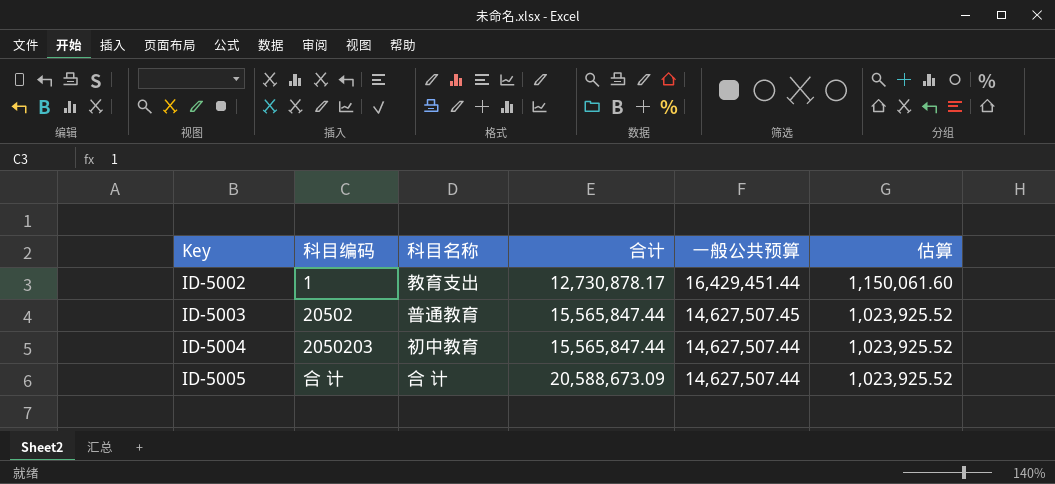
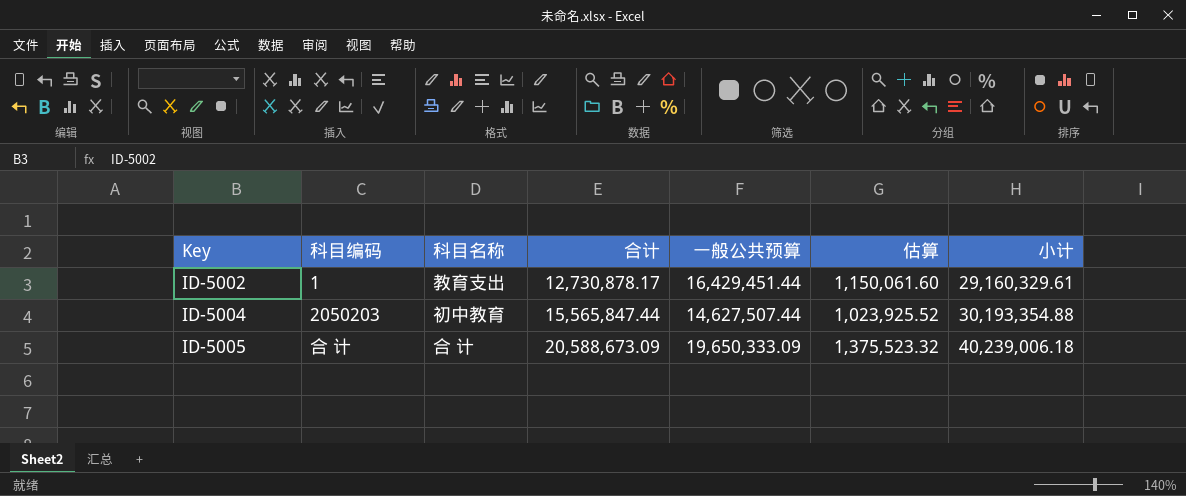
column 小计 | formula: none -> [合计] + [一般公共预算]
row ID-5003: 20502 | 普通教育 | 15,565,847.44 | 14,627,507.45 | 1,023,925.52 -> none
ID-5005 | 一般公共预算: 14,627,507.44 -> 19,650,333.09
ID-5005 | 估算: 1,023,925.52 -> 1,375,523.32

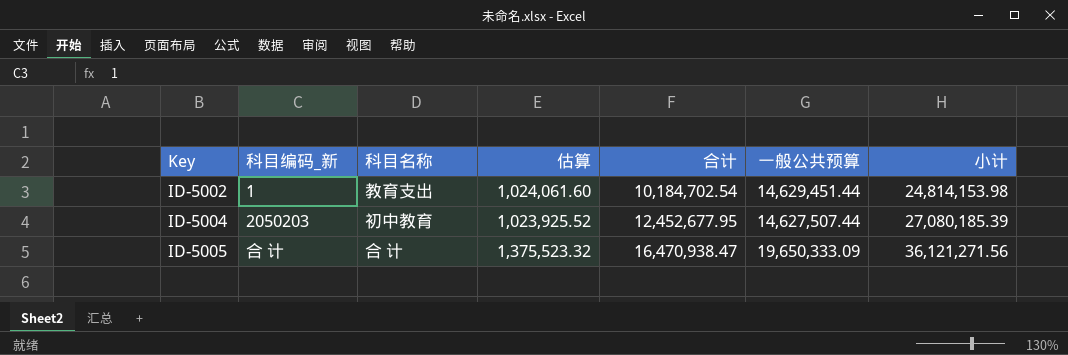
column name: 科目编码 -> 科目编码_新
column 估算 | position: 6 -> 4
ID-5002 | 估算: 1,150,061.60 -> 1,024,061.60
ID-5002 | 合计: 12,730,878.17 -> 10,184,702.54
ID-5002 | 一般公共预算: 16,429,451.44 -> 14,629,451.44
ID-5002 | 小计: 29,160,329.61 -> 24,814,153.98
ID-5004 | 合计: 15,565,847.44 -> 12,452,677.95
ID-5004 | 小计: 30,193,354.88 -> 27,080,185.39
ID-5005 | 合计: 20,588,673.09 -> 16,470,938.47
ID-5005 | 小计: 40,239,006.18 -> 36,121,271.56

